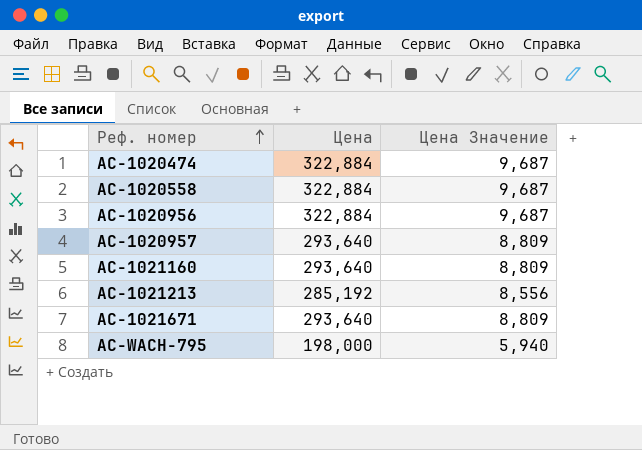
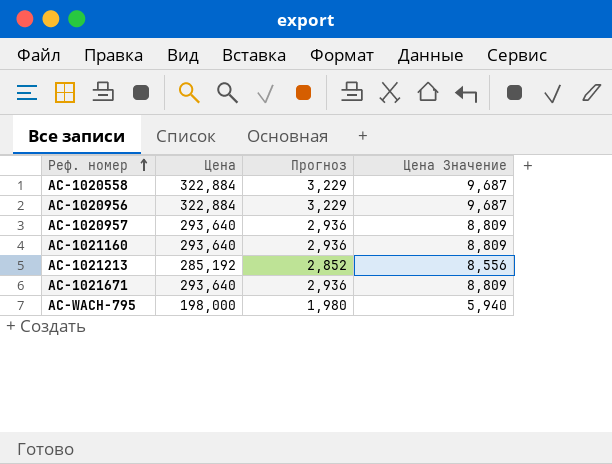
column Прогноз | formula: none -> [Цена] * 0,01
row AC-1020474: 322,884 | 9,687 -> none

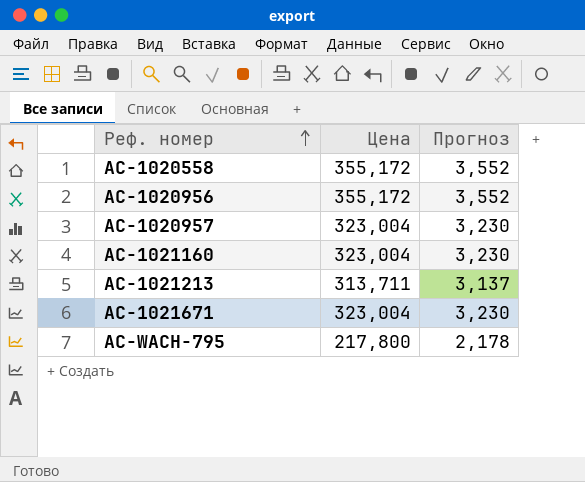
column Цена Значение | formula: [Цена] * 0,03 -> none
AC-1020558 | Цена: 322,884 -> 355,172
AC-1020558 | Прогноз: 3,229 -> 3,552
AC-1020956 | Цена: 322,884 -> 355,172
AC-1020956 | Прогноз: 3,229 -> 3,552
AC-1020957 | Цена: 293,640 -> 323,004
AC-1020957 | Прогноз: 2,936 -> 3,230
AC-1021160 | Цена: 293,640 -> 323,004
AC-1021160 | Прогноз: 2,936 -> 3,230
AC-1021213 | Цена: 285,192 -> 313,711
AC-1021213 | Прогноз: 2,852 -> 3,137
AC-1021671 | Цена: 293,640 -> 323,004
AC-1021671 | Прогноз: 2,936 -> 3,230
AC-WACH-795 | Цена: 198,000 -> 217,800
AC-WACH-795 | Прогноз: 1,980 -> 2,178

